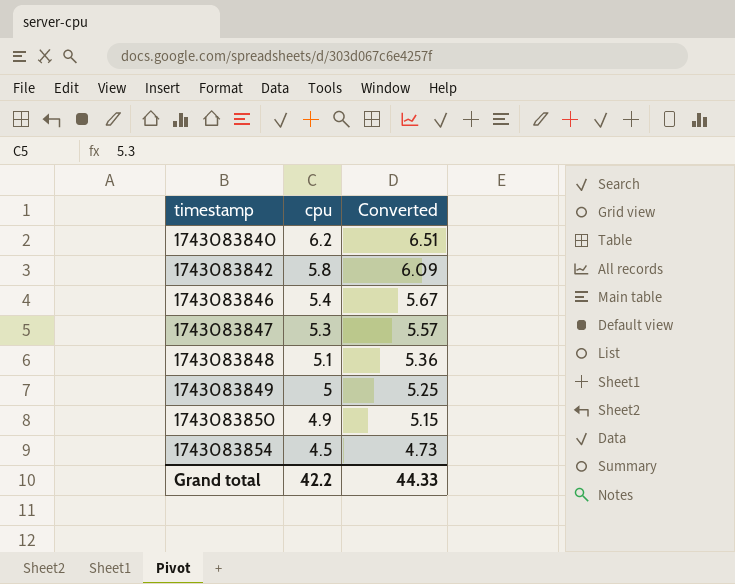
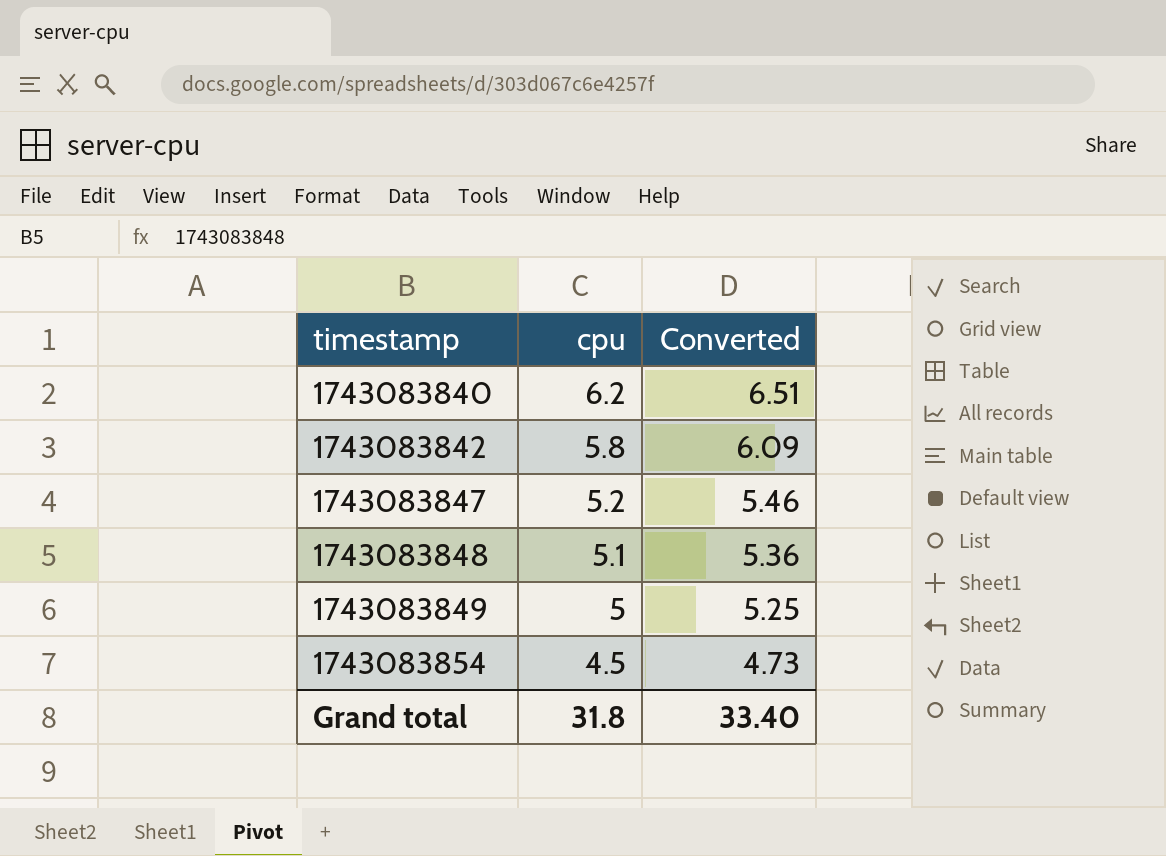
row 1743083846: 5.4 | 5.67 -> none
row 1743083850: 4.9 | 5.15 -> none
1743083847 | cpu: 5.3 -> 5.2
1743083847 | Converted: 5.57 -> 5.46
Grand total | cpu: 42.2 -> 31.8
Grand total | Converted: 44.33 -> 33.40

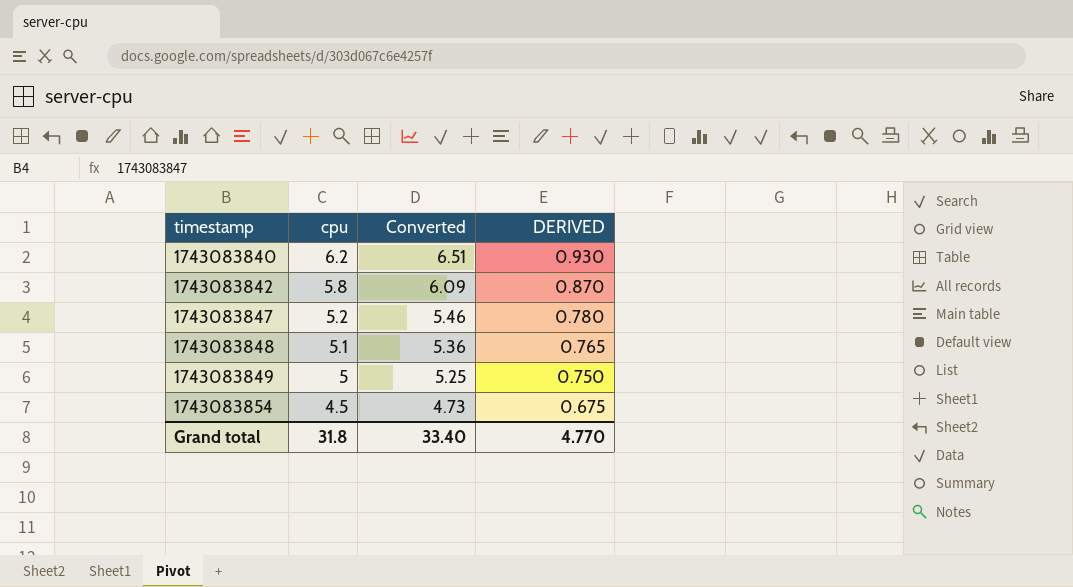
column DERIVED | formula: none -> [cpu] * 0.15

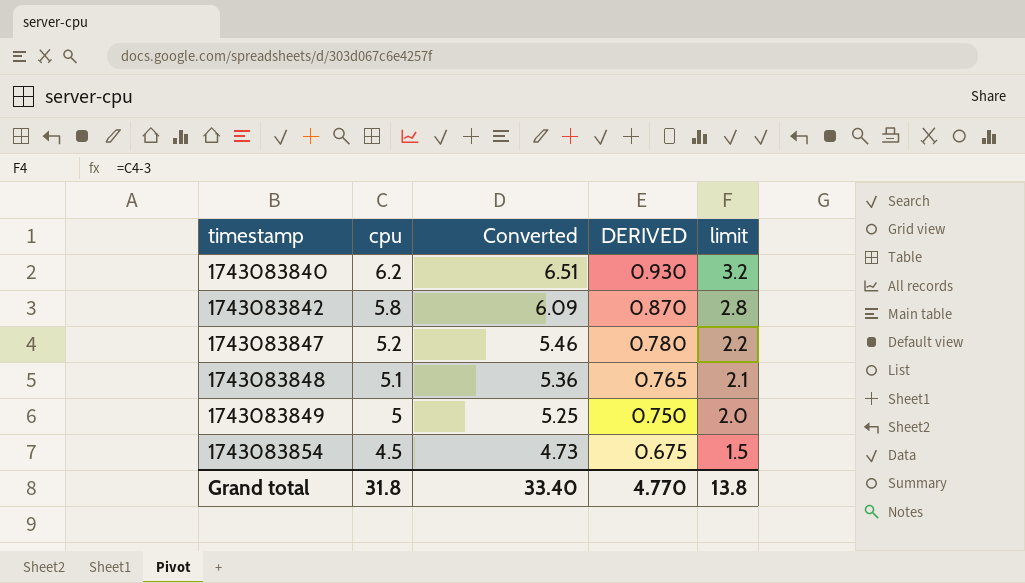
column limit | formula: none -> [cpu] - 3

